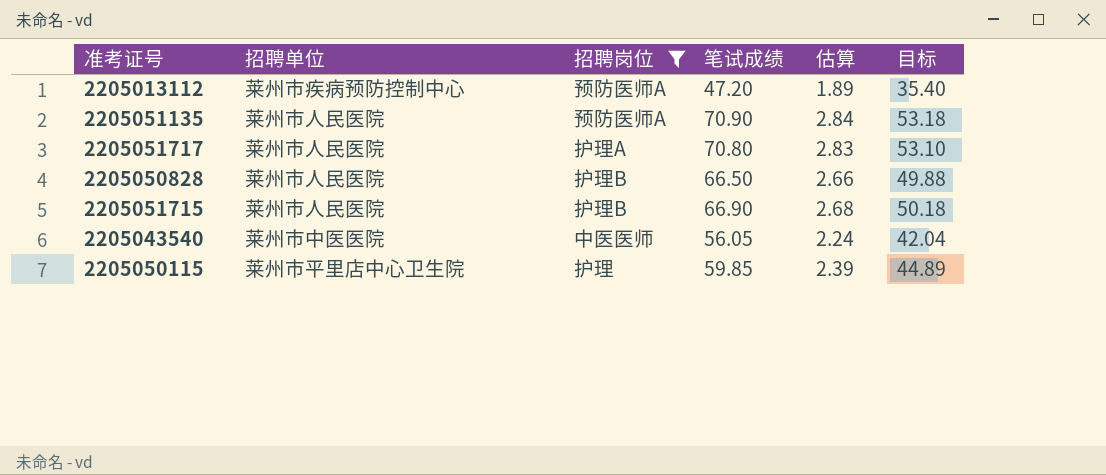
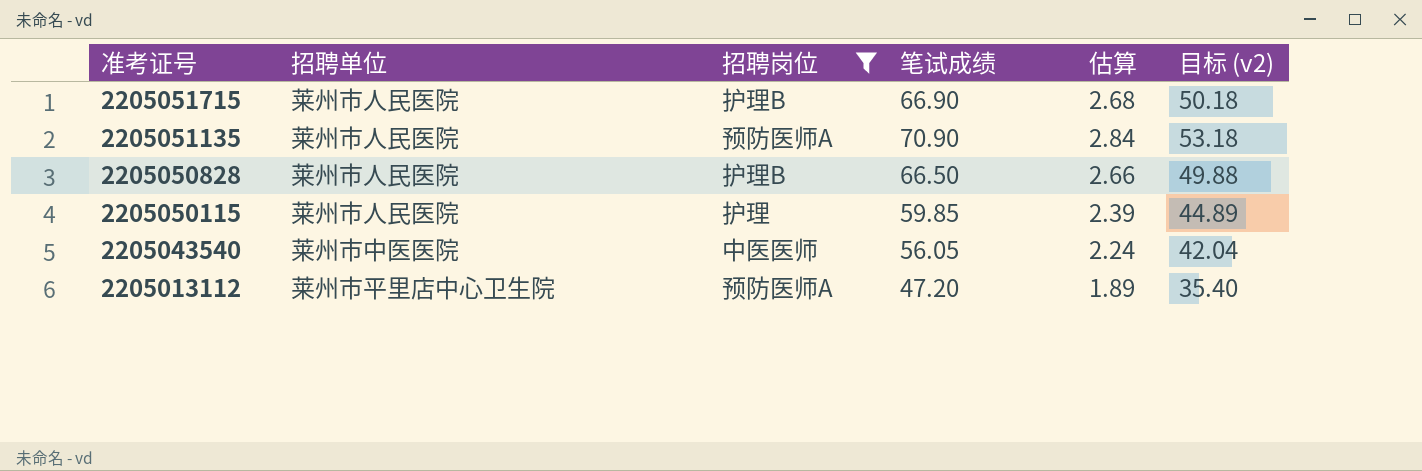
row order: none -> 准考证号 descending
column name: 目标 -> 目标 (v2)
row 2205051717: 莱州市人民医院 | 护理A | 70.80 | 2.83 | 53.10 -> none
2205050115 | 招聘单位: 莱州市平里店中心卫生院 -> 莱州市人民医院
2205013112 | 招聘单位: 莱州市疾病预防控制中心 -> 莱州市平里店中心卫生院

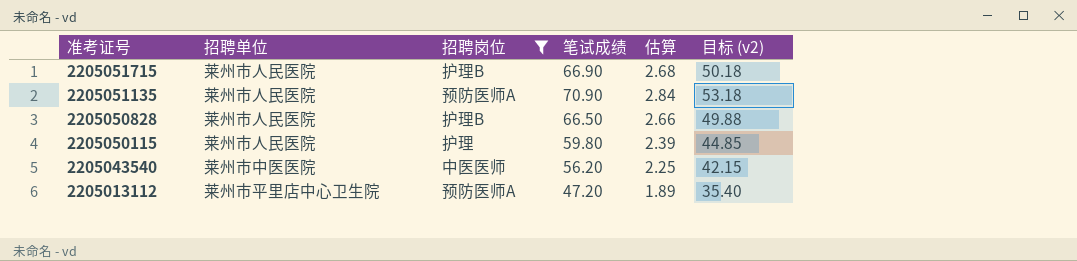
2205050115 | 笔试成绩: 59.85 -> 59.80
2205050115 | 目标 (v2): 44.89 -> 44.85
2205043540 | 笔试成绩: 56.05 -> 56.20
2205043540 | 估算: 2.24 -> 2.25
2205043540 | 目标 (v2): 42.04 -> 42.15

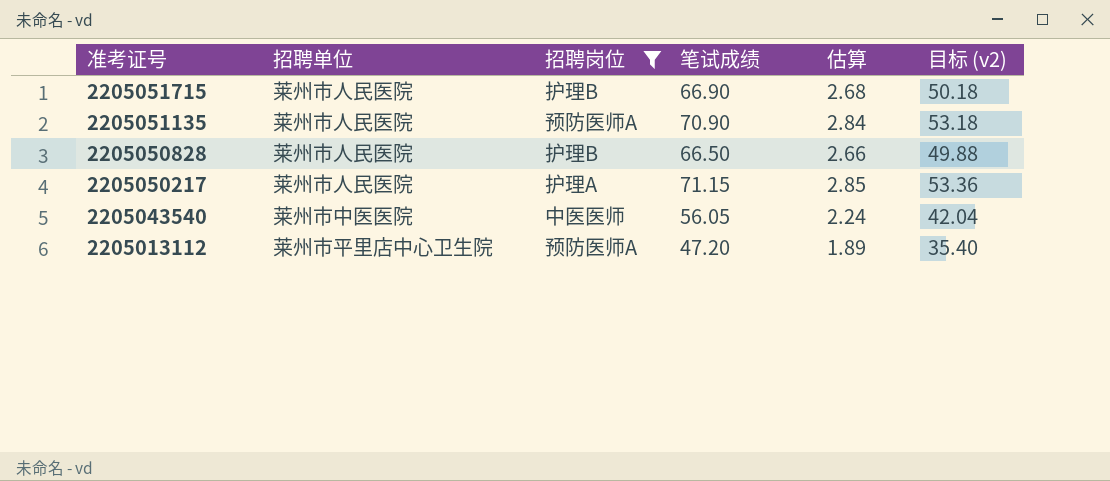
row 2205050115: 莱州市人民医院 | 护理 | 59.80 | 2.39 | 44.85 -> none
row 2205050217: none -> 莱州市人民医院 | 护理A | 71.15 | 2.85 | 53.36
2205043540 | 笔试成绩: 56.20 -> 56.05
2205043540 | 估算: 2.25 -> 2.24
2205043540 | 目标 (v2): 42.15 -> 42.04

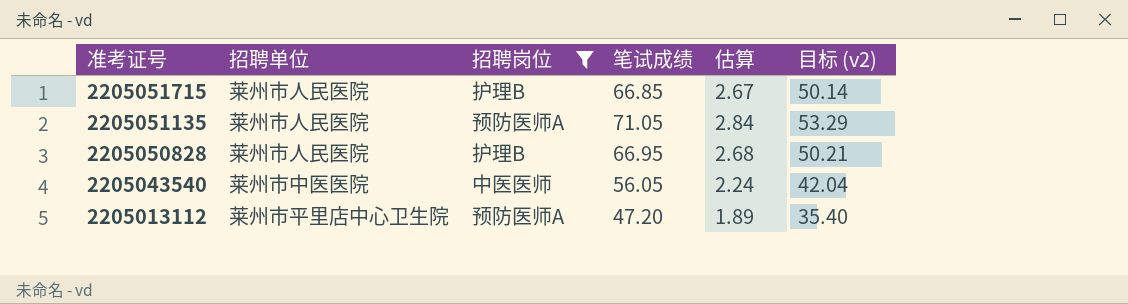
row 2205050217: 莱州市人民医院 | 护理A | 71.15 | 2.85 | 53.36 -> none
2205051715 | 笔试成绩: 66.90 -> 66.85
2205051715 | 估算: 2.68 -> 2.67
2205051715 | 目标 (v2): 50.18 -> 50.14
2205051135 | 笔试成绩: 70.90 -> 71.05
2205051135 | 目标 (v2): 53.18 -> 53.29
2205050828 | 笔试成绩: 66.50 -> 66.95
2205050828 | 估算: 2.66 -> 2.68
2205050828 | 目标 (v2): 49.88 -> 50.21

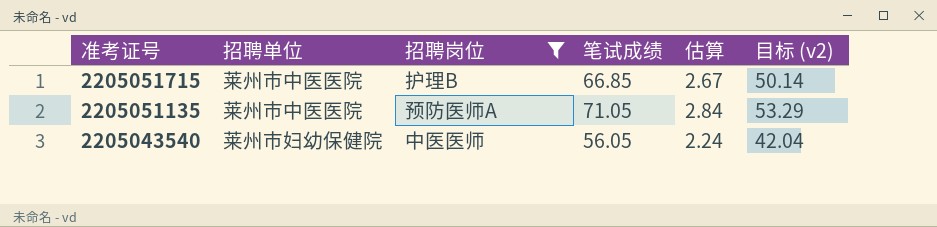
row 2205050828: 莱州市人民医院 | 护理B | 66.95 | 2.68 | 50.21 -> none
row 2205013112: 莱州市平里店中心卫生院 | 预防医师A | 47.20 | 1.89 | 35.40 -> none
2205051715 | 招聘单位: 莱州市人民医院 -> 莱州市中医医院
2205051135 | 招聘单位: 莱州市人民医院 -> 莱州市中医医院
2205043540 | 招聘单位: 莱州市中医医院 -> 莱州市妇幼保健院

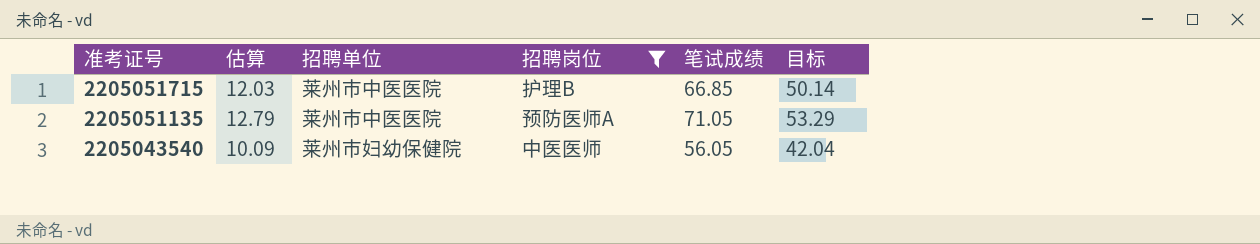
column 估算 | formula: [笔试成绩] * 0.04 -> [笔试成绩] * 0.18
column 估算 | position: 5 -> 2
column name: 目标 (v2) -> 目标

